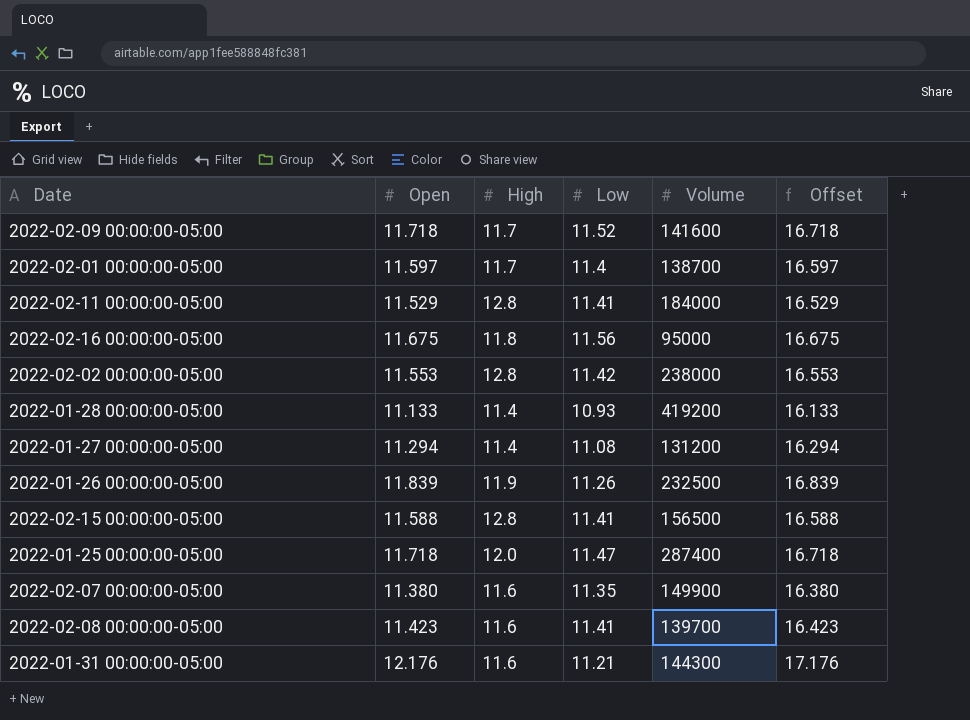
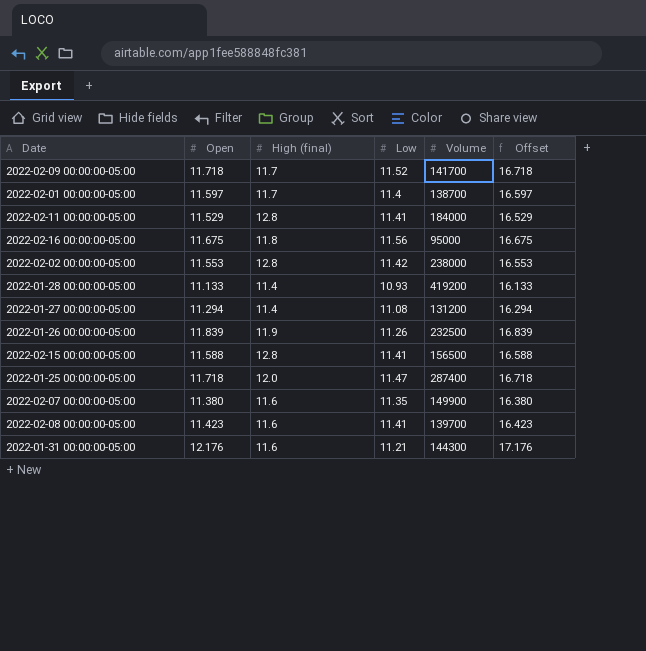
column name: High -> High (final)
2022-02-09 00:00:00-05:00 | Volume: 141600 -> 141700

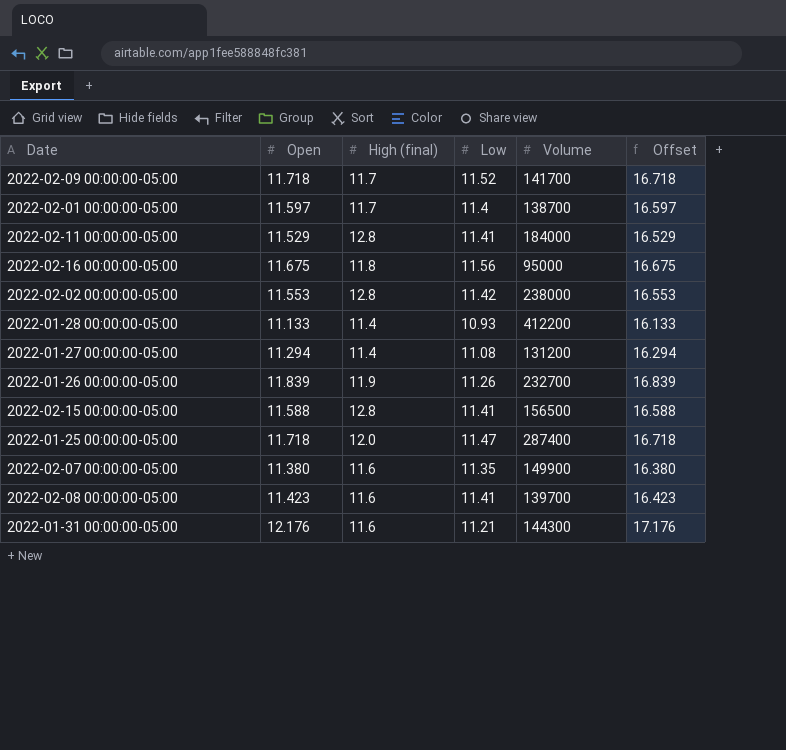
2022-01-28 00:00:00-05:00 | Volume: 419200 -> 412200
2022-01-26 00:00:00-05:00 | Volume: 232500 -> 232700

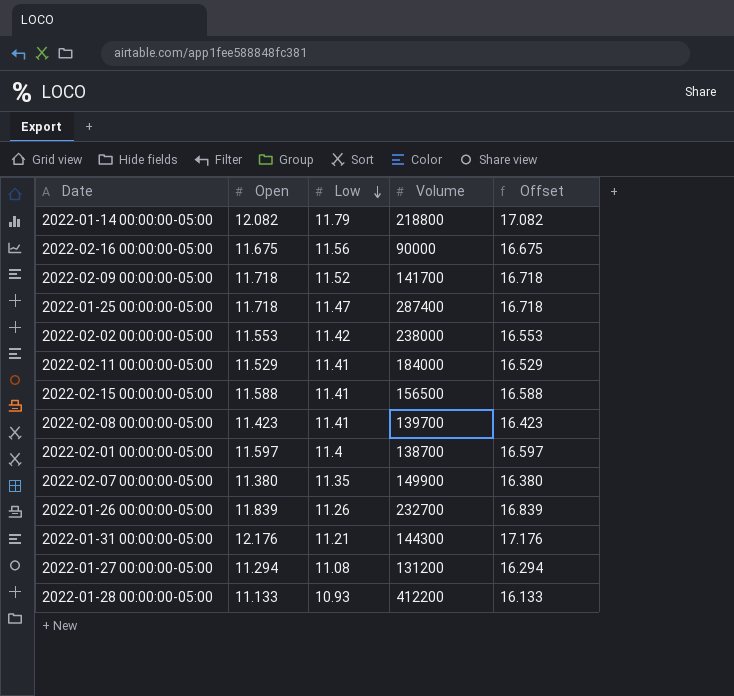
row order: none -> Low descending
column High (final) | position: 3 -> none
row 2022-01-14 00:00:00-05:00: none -> 12.082 | 11.79 | 218800 | 17.082
2022-02-16 00:00:00-05:00 | Volume: 95000 -> 90000

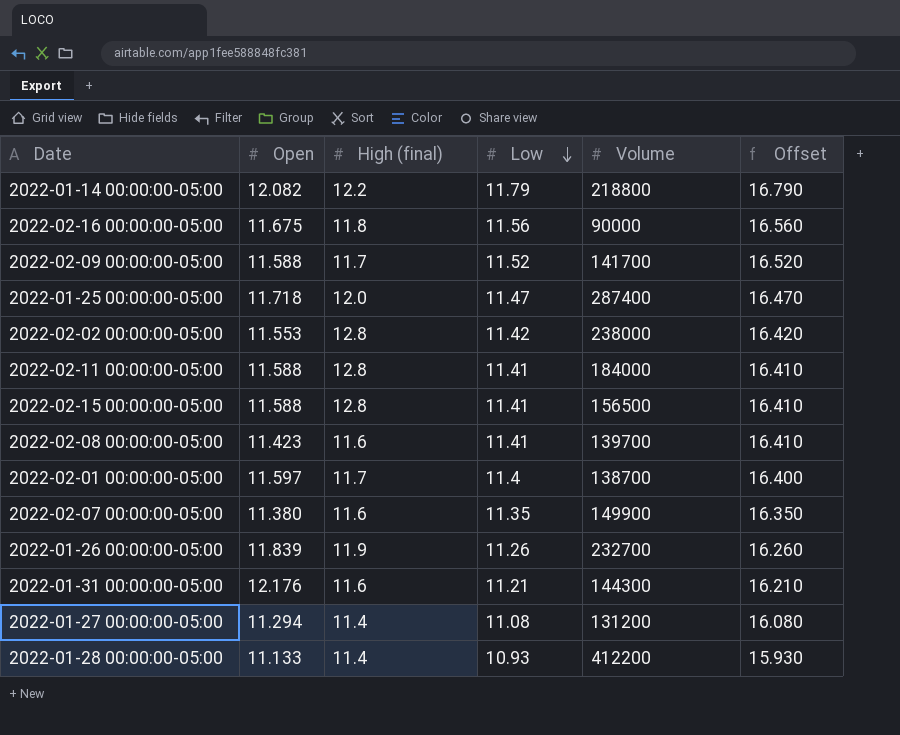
column High (final) | position: none -> 3
column Offset | formula: [Open] + 5 -> [Low] + 5
2022-02-09 00:00:00-05:00 | Open: 11.718 -> 11.588
2022-02-11 00:00:00-05:00 | Open: 11.529 -> 11.588

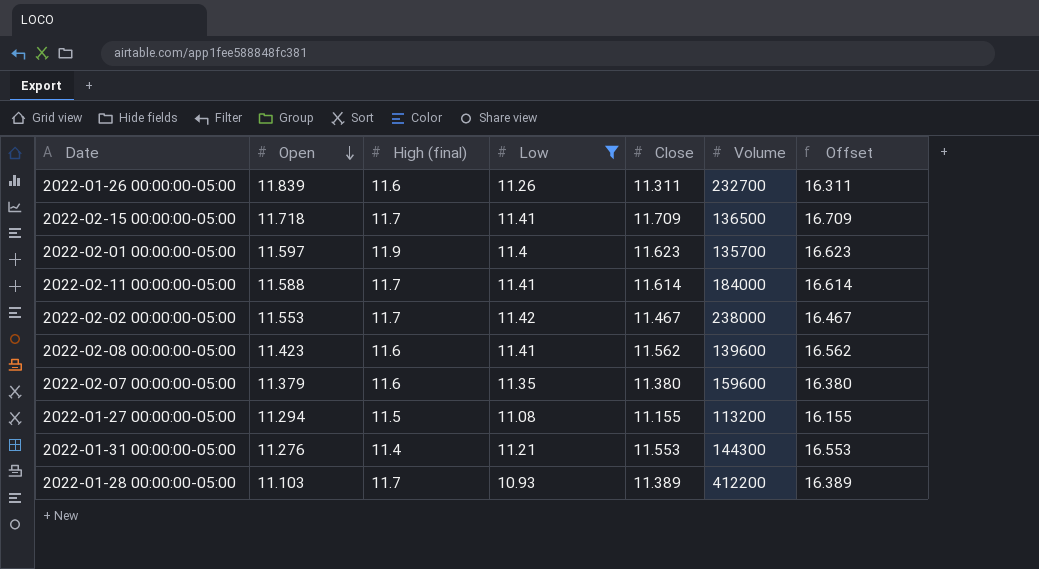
filter: none -> Low <= 11.42
row order: Low descending -> Open descending
column Close | position: none -> 5
column Offset | formula: [Low] + 5 -> [Close] + 5
2022-01-26 00:00:00-05:00 | High (final): 11.9 -> 11.6
2022-02-15 00:00:00-05:00 | Open: 11.588 -> 11.718
2022-02-15 00:00:00-05:00 | High (final): 12.8 -> 11.7
2022-02-15 00:00:00-05:00 | Volume: 156500 -> 136500
2022-02-01 00:00:00-05:00 | High (final): 11.7 -> 11.9
2022-02-01 00:00:00-05:00 | Volume: 138700 -> 135700
2022-02-11 00:00:00-05:00 | High (final): 12.8 -> 11.7
2022-02-02 00:00:00-05:00 | High (final): 12.8 -> 11.7
2022-02-08 00:00:00-05:00 | Volume: 139700 -> 139600
2022-02-07 00:00:00-05:00 | Open: 11.380 -> 11.379
2022-02-07 00:00:00-05:00 | Volume: 149900 -> 159600
2022-01-27 00:00:00-05:00 | High (final): 11.4 -> 11.5
2022-01-27 00:00:00-05:00 | Volume: 131200 -> 113200
2022-01-31 00:00:00-05:00 | Open: 12.176 -> 11.276
2022-01-31 00:00:00-05:00 | High (final): 11.6 -> 11.4
2022-01-28 00:00:00-05:00 | Open: 11.133 -> 11.103
2022-01-28 00:00:00-05:00 | High (final): 11.4 -> 11.7

